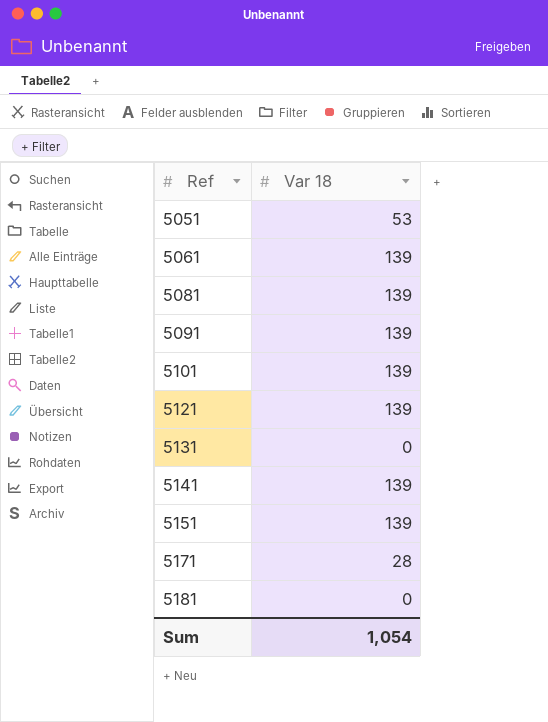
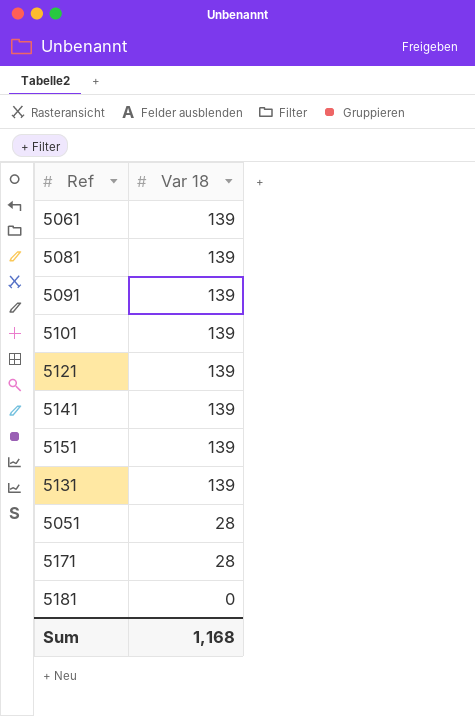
row order: Ref ascending -> Var 18 descending
5131 | Var 18: 0 -> 139
5051 | Var 18: 53 -> 28
Sum | Var 18: 1,054 -> 1,168

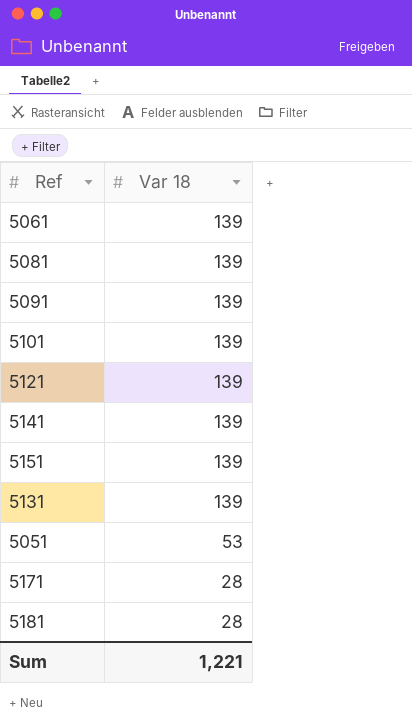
5051 | Var 18: 28 -> 53
5181 | Var 18: 0 -> 28
Sum | Var 18: 1,168 -> 1,221

